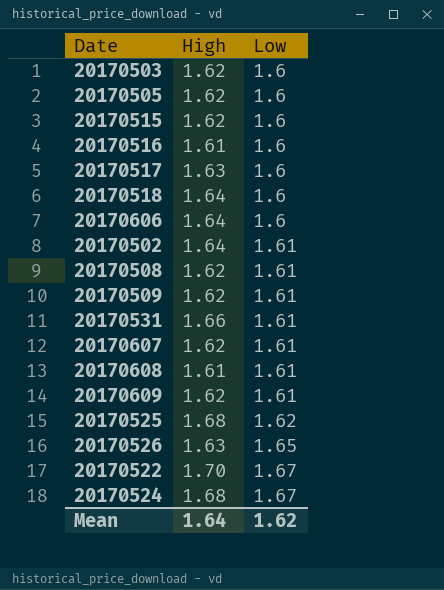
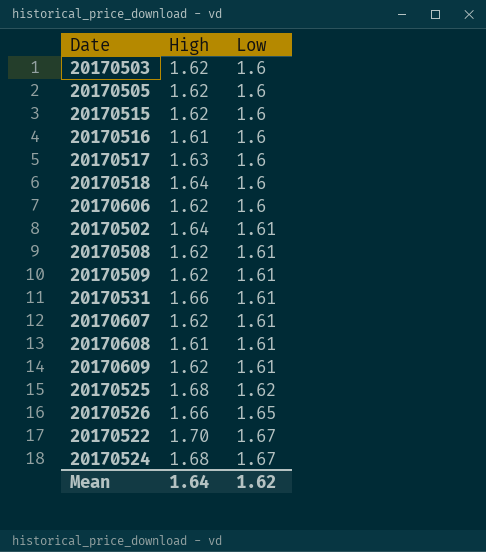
20170606 | High: 1.64 -> 1.62
20170526 | High: 1.63 -> 1.66

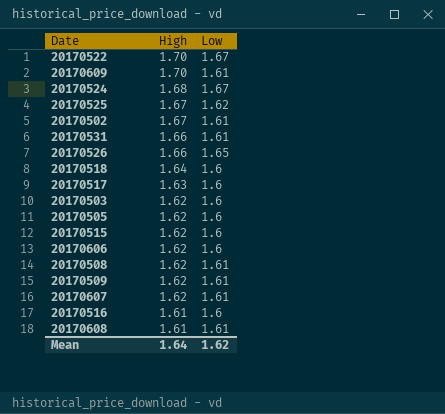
row order: Low ascending -> High descending
20170609 | High: 1.62 -> 1.70
20170525 | High: 1.68 -> 1.67
20170502 | High: 1.64 -> 1.67

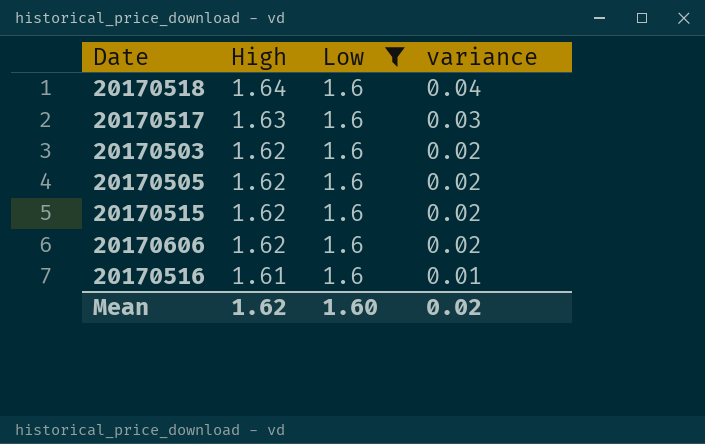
filter: none -> Low = 1.6
column variance | formula: none -> [High] - [Low]
Mean | High: 1.64 -> 1.62
Mean | Low: 1.62 -> 1.60

